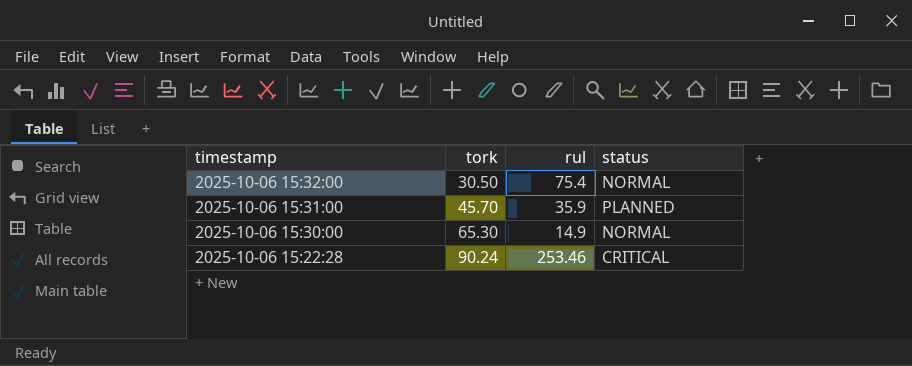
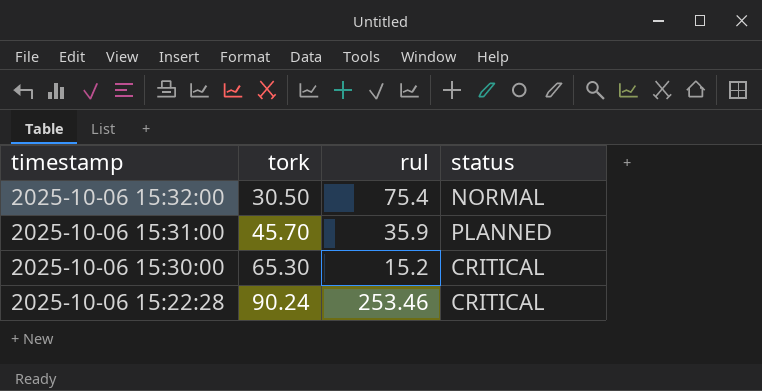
2025-10-06 15:30:00 | rul: 14.9 -> 15.2
2025-10-06 15:30:00 | status: NORMAL -> CRITICAL

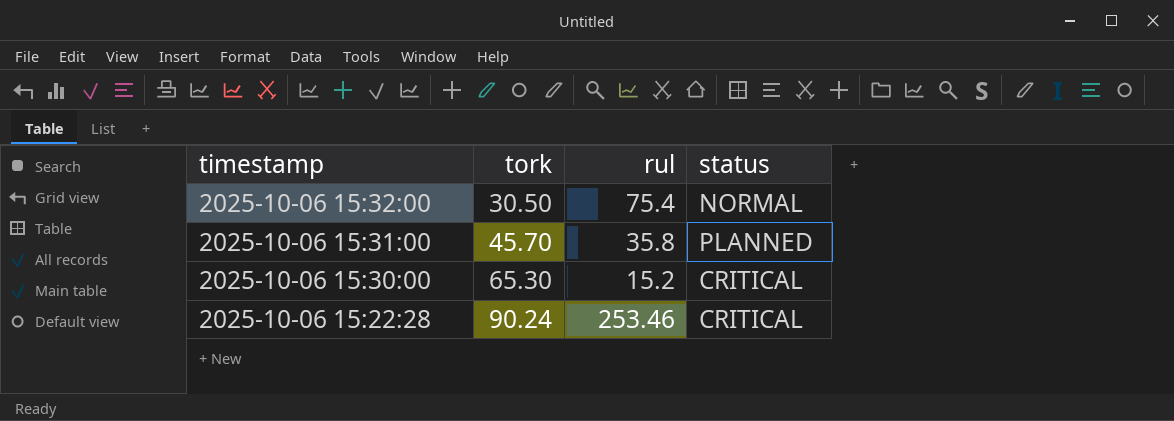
2025-10-06 15:31:00 | rul: 35.9 -> 35.8

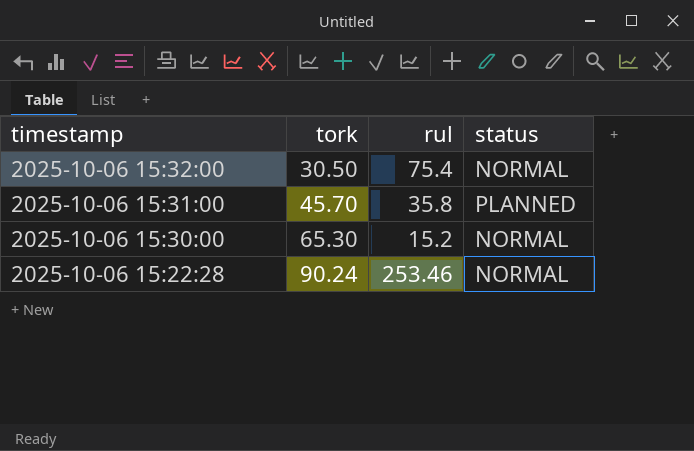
2025-10-06 15:30:00 | status: CRITICAL -> NORMAL
2025-10-06 15:22:28 | status: CRITICAL -> NORMAL

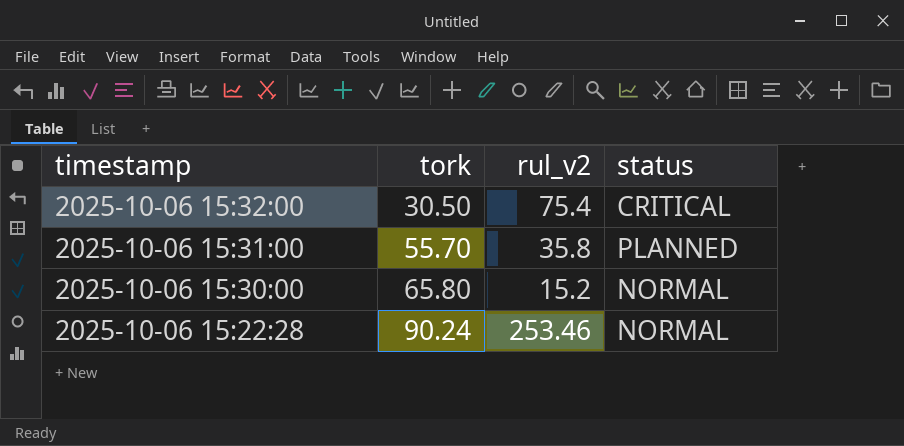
column name: rul -> rul_v2
2025-10-06 15:32:00 | status: NORMAL -> CRITICAL
2025-10-06 15:31:00 | tork: 45.70 -> 55.70
2025-10-06 15:30:00 | tork: 65.30 -> 65.80

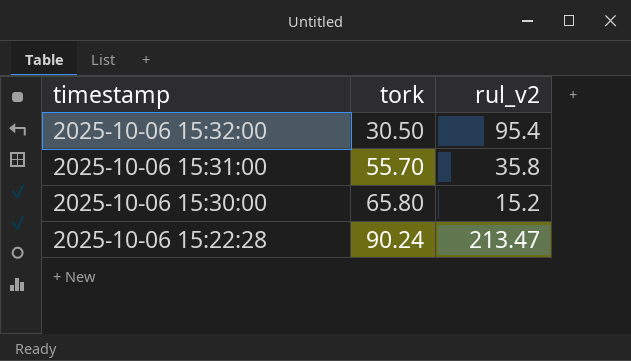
column status | position: 4 -> none
2025-10-06 15:32:00 | rul_v2: 75.4 -> 95.4
2025-10-06 15:22:28 | rul_v2: 253.46 -> 213.47

